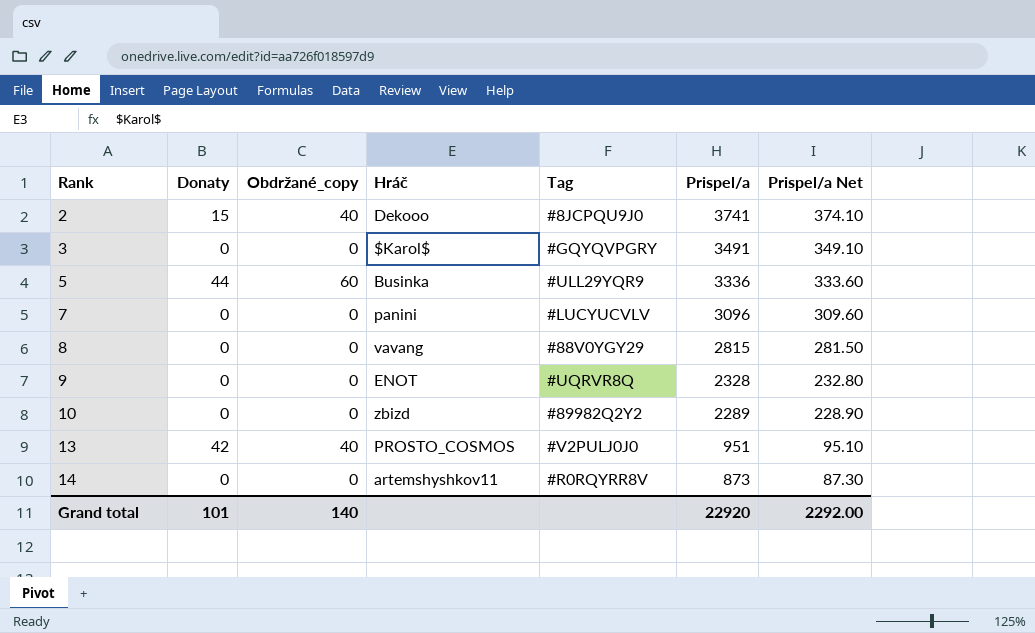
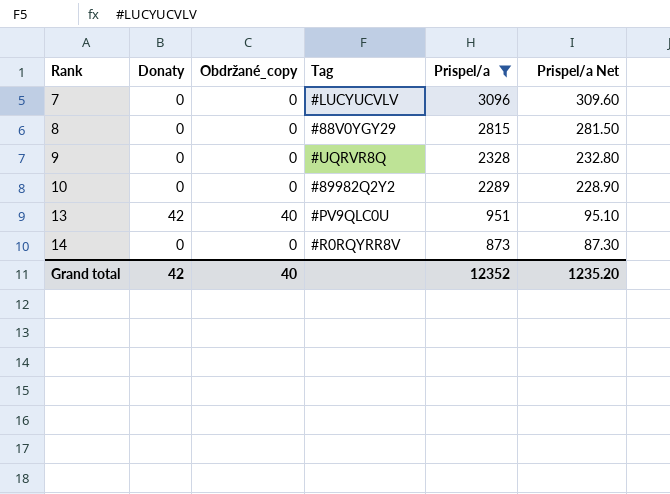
filter: none -> Prispel/a <= 3096
column Hráč | position: 4 -> none
13 | Tag: #V2PULJ0J0 -> #PV9QLC0U
Grand total | Donaty: 101 -> 42
Grand total | Obdržané_copy: 140 -> 40
Grand total | Prispel/a: 22920 -> 12352
Grand total | Prispel/a Net: 2292.00 -> 1235.20

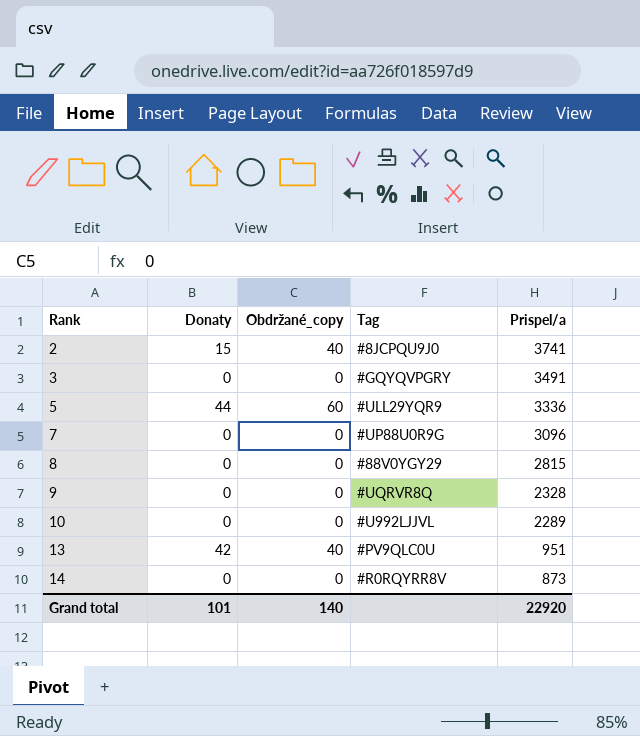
filter: Prispel/a <= 3096 -> none
column Prispel/a Net | formula: [Prispel/a] * 0.1 -> none
7 | Tag: #LUCYUCVLV -> #UP88U0R9G
10 | Tag: #89982Q2Y2 -> #U992LJJVL
Grand total | Donaty: 42 -> 101
Grand total | Obdržané_copy: 40 -> 140
Grand total | Prispel/a: 12352 -> 22920

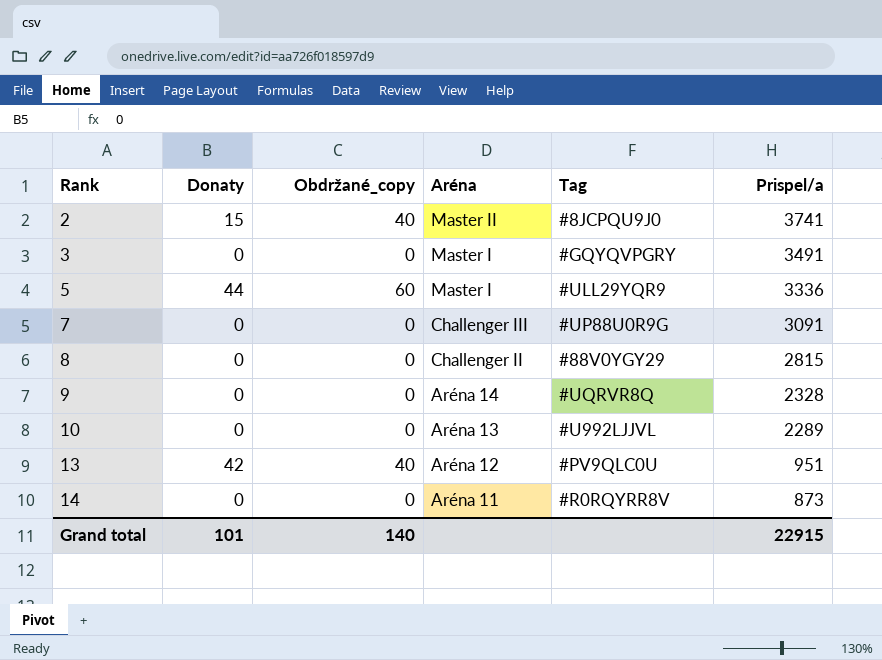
column Aréna | position: none -> 4
7 | Prispel/a: 3096 -> 3091
Grand total | Prispel/a: 22920 -> 22915

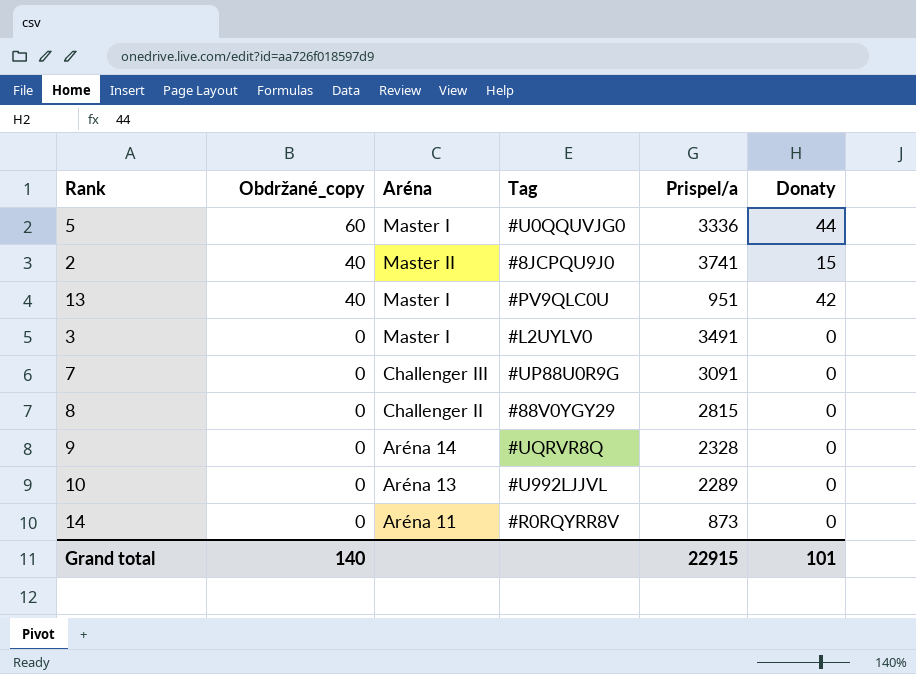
row order: Rank ascending -> Obdržané_copy descending
column Donaty | position: 2 -> 6
5 | Tag: #ULL29YQR9 -> #U0QQUVJG0
13 | Aréna: Aréna 12 -> Master I
3 | Tag: #GQYQVPGRY -> #L2UYLV0

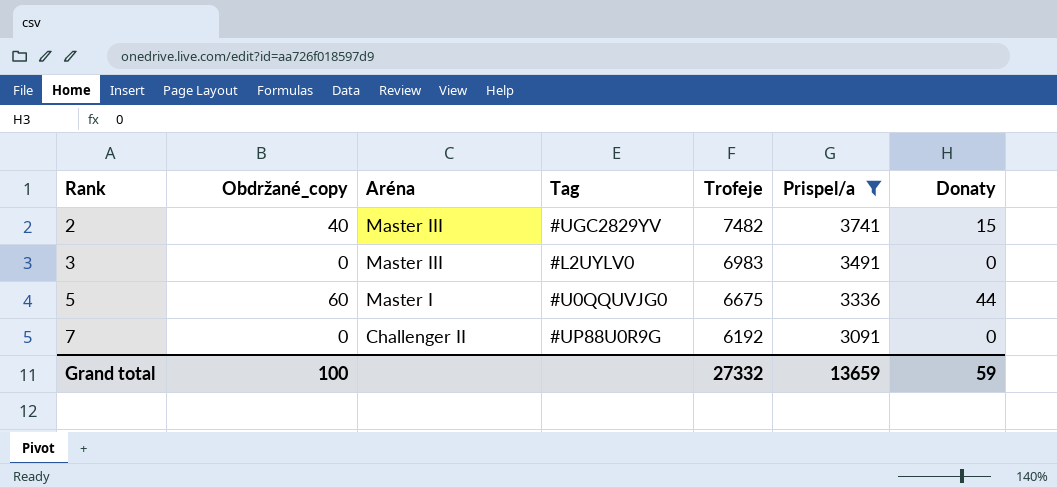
filter: none -> Prispel/a >= 3091
row order: Obdržané_copy descending -> Rank ascending
column Trofeje | position: none -> 5
2 | Aréna: Master II -> Master III
2 | Tag: #8JCPQU9J0 -> #UGC2829YV
3 | Aréna: Master I -> Master III
7 | Aréna: Challenger III -> Challenger II
Grand total | Obdržané_copy: 140 -> 100
Grand total | Prispel/a: 22915 -> 13659
Grand total | Donaty: 101 -> 59

